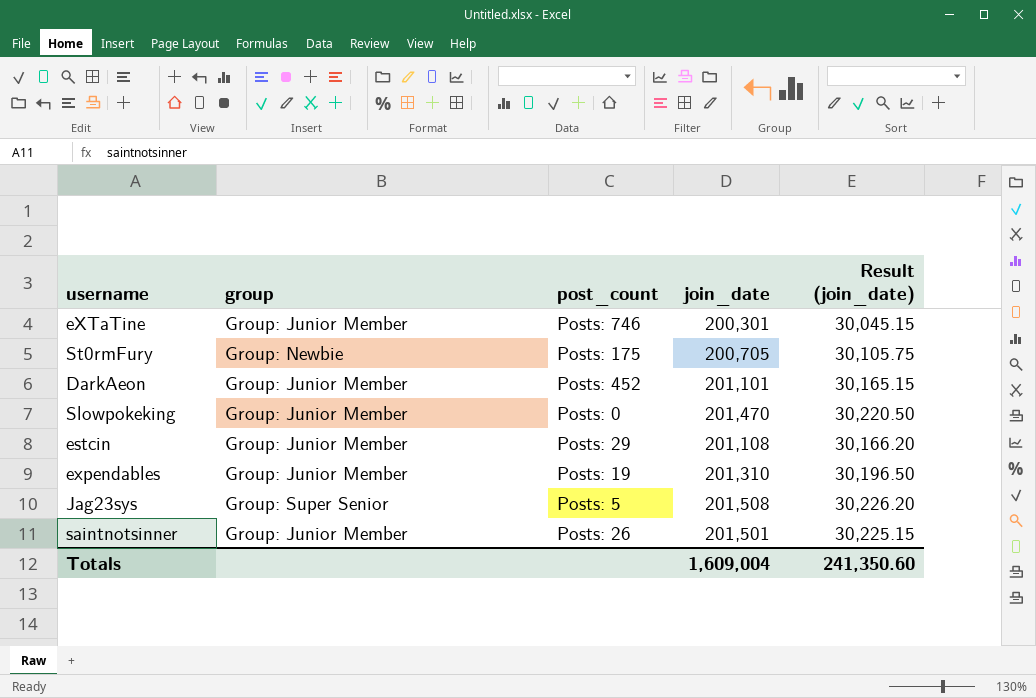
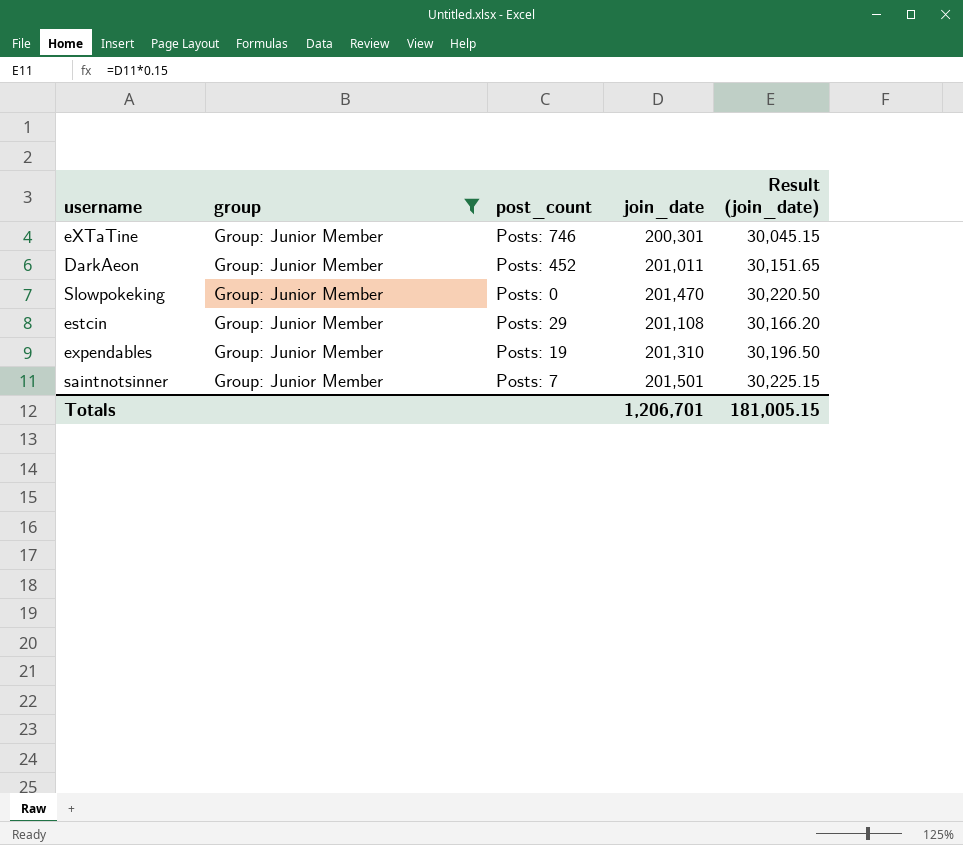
filter: none -> group = Group: Junior Member
DarkAeon | join_date: 201,101 -> 201,011
DarkAeon | Result (join_date): 30,165.15 -> 30,151.65
saintnotsinner | post_count: Posts: 26 -> Posts: 7
Totals | join_date: 1,609,004 -> 1,206,701
Totals | Result (join_date): 241,350.60 -> 181,005.15

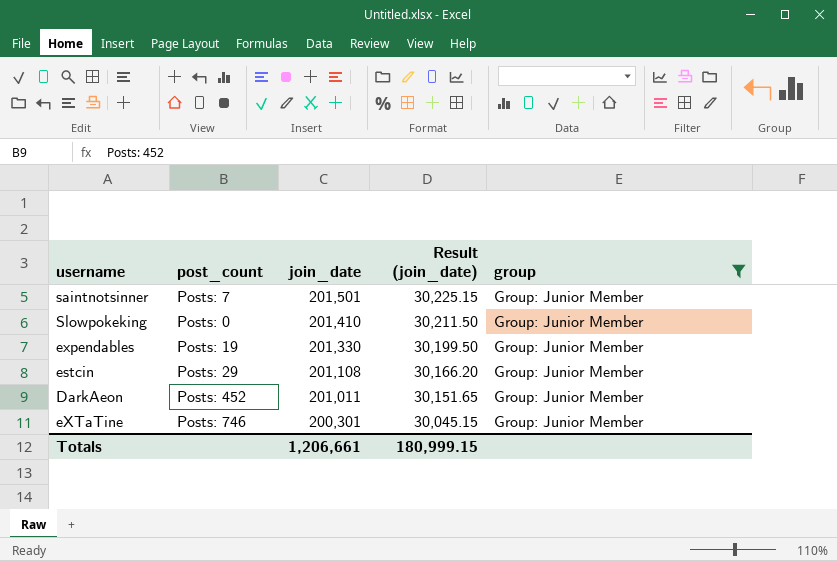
row order: none -> join_date descending
column group | position: 2 -> 5
Slowpokeking | join_date: 201,470 -> 201,410
Slowpokeking | Result (join_date): 30,220.50 -> 30,211.50
expendables | join_date: 201,310 -> 201,330
expendables | Result (join_date): 30,196.50 -> 30,199.50
Totals | join_date: 1,206,701 -> 1,206,661
Totals | Result (join_date): 181,005.15 -> 180,999.15

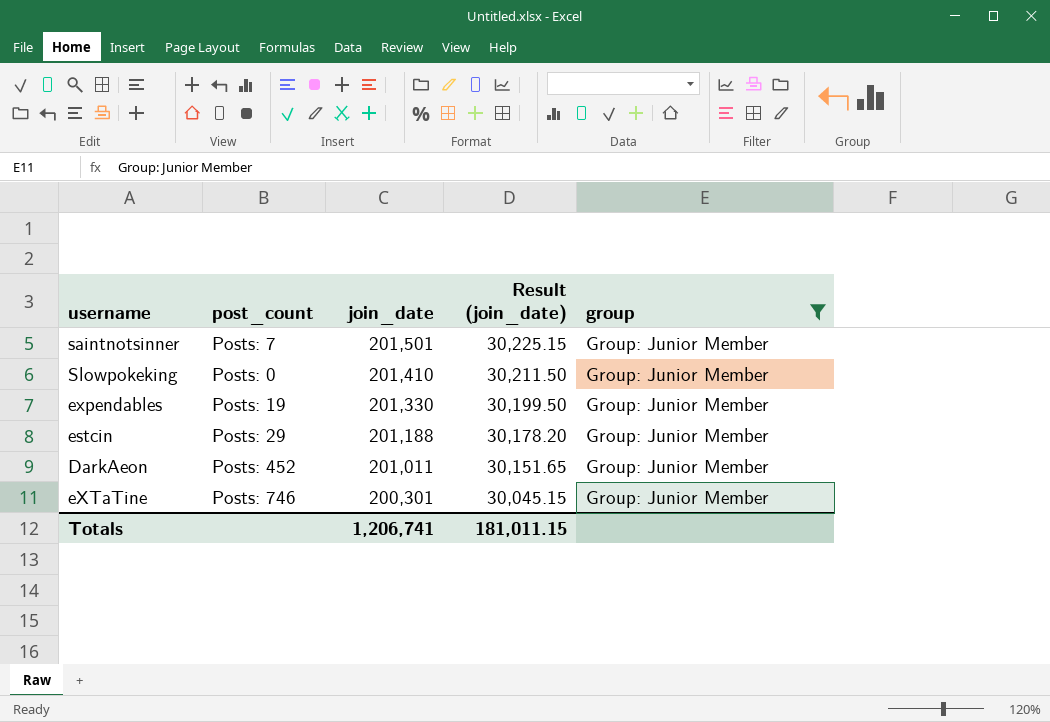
estcin | join_date: 201,108 -> 201,188
estcin | Result (join_date): 30,166.20 -> 30,178.20
Totals | join_date: 1,206,661 -> 1,206,741
Totals | Result (join_date): 180,999.15 -> 181,011.15

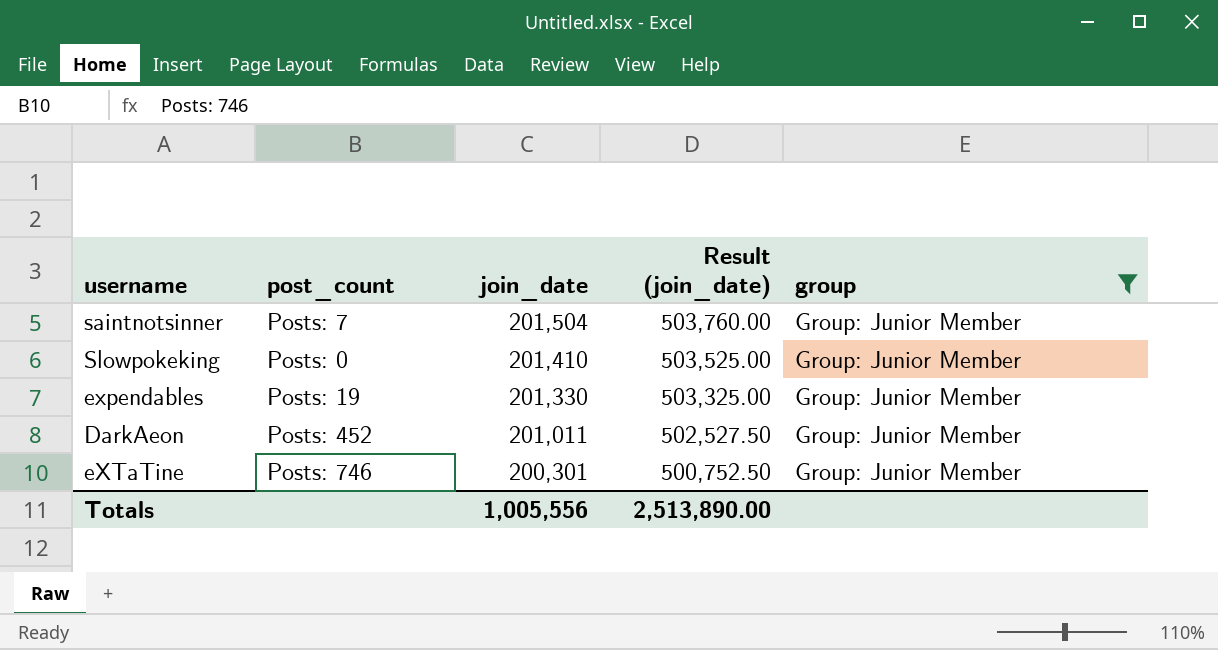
column Result (join_date) | formula: [join_date] * 0.15 -> [join_date] * 2.5
row estcin: Posts: 29 | 201,188 | 30,178.20 | Group: Junior Member -> none
saintnotsinner | join_date: 201,501 -> 201,504
Totals | join_date: 1,206,741 -> 1,005,556
Totals | Result (join_date): 181,011.15 -> 2,513,890.00

